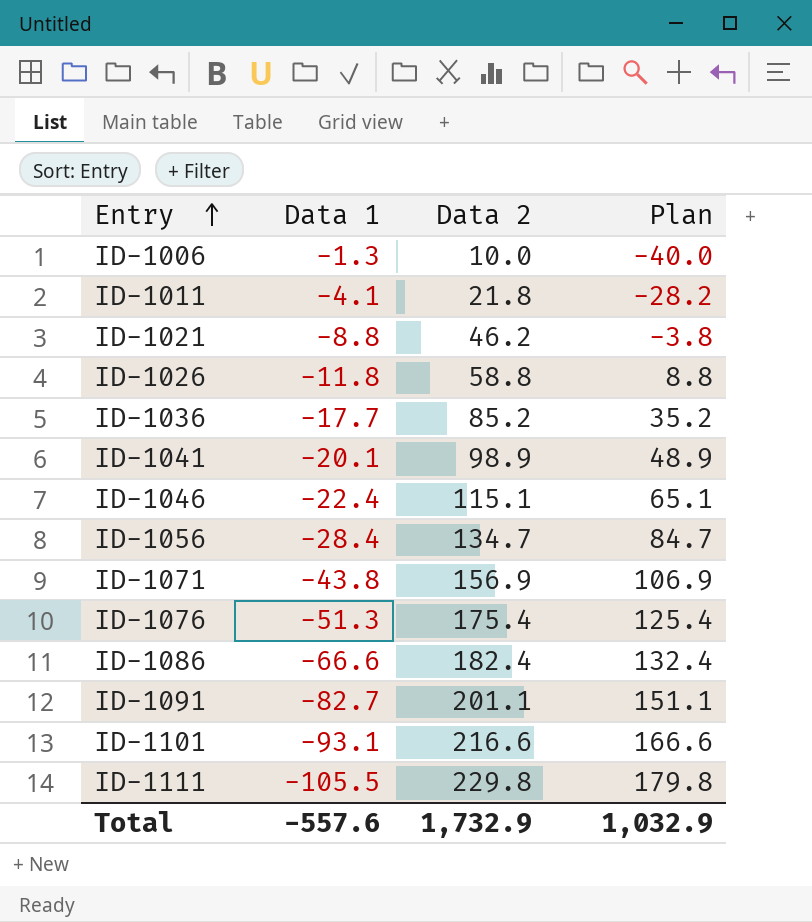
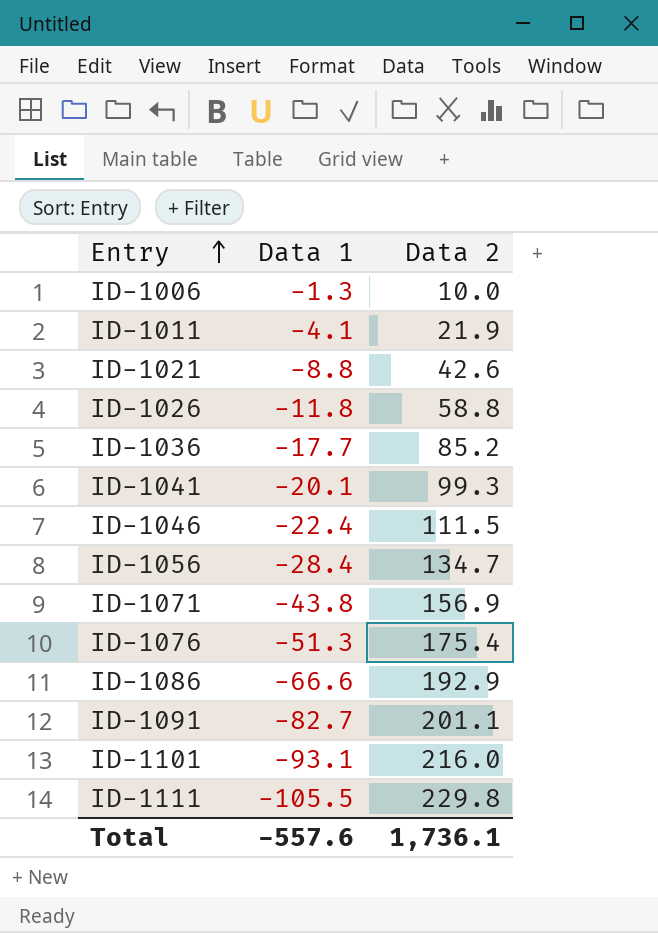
column Plan | formula: [Data 2] - 50 -> none
ID-1011 | Data 2: 21.8 -> 21.9
ID-1021 | Data 2: 46.2 -> 42.6
ID-1041 | Data 2: 98.9 -> 99.3
ID-1046 | Data 2: 115.1 -> 111.5
ID-1086 | Data 2: 182.4 -> 192.9
ID-1101 | Data 2: 216.6 -> 216.0
Total | Data 2: 1,732.9 -> 1,736.1

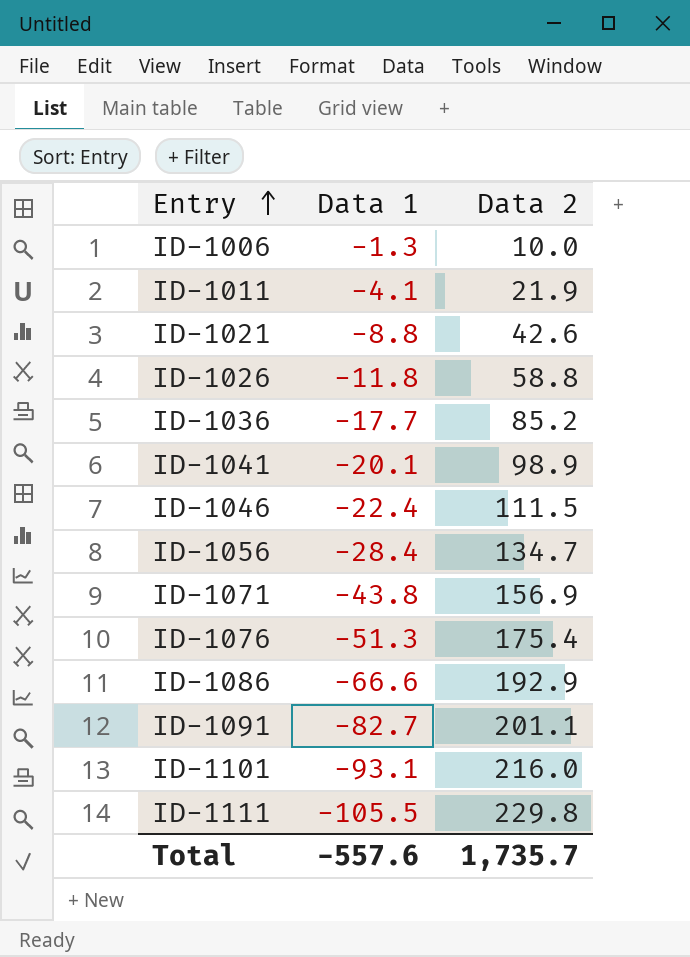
ID-1041 | Data 2: 99.3 -> 98.9
Total | Data 2: 1,736.1 -> 1,735.7

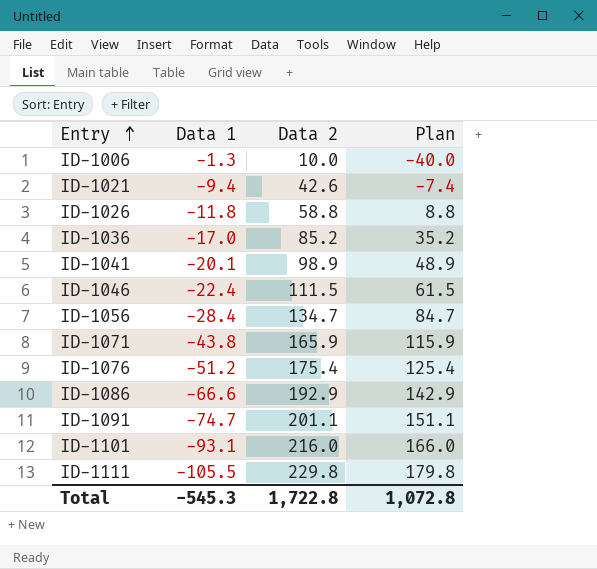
column Plan | formula: none -> [Data 2] - 50
row ID-1011: -4.1 | 21.9 -> none
ID-1021 | Data 1: -8.8 -> -9.4
ID-1036 | Data 1: -17.7 -> -17.0
ID-1071 | Data 2: 156.9 -> 165.9
ID-1076 | Data 1: -51.3 -> -51.2
ID-1091 | Data 1: -82.7 -> -74.7
Total | Data 1: -557.6 -> -545.3
Total | Data 2: 1,735.7 -> 1,722.8

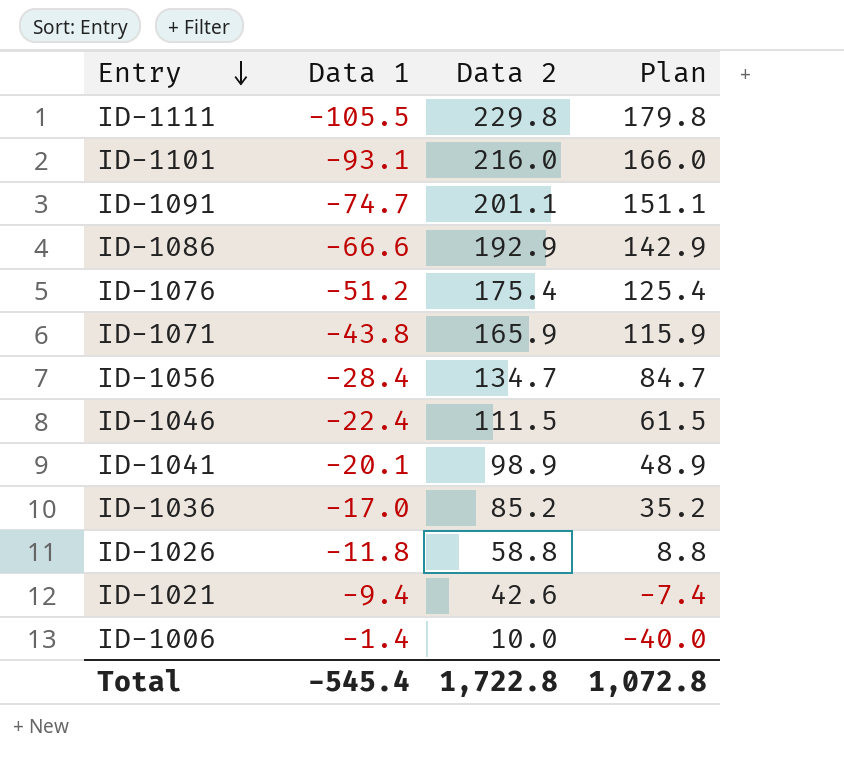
row order: Entry ascending -> Entry descending
ID-1006 | Data 1: -1.3 -> -1.4
Total | Data 1: -545.3 -> -545.4

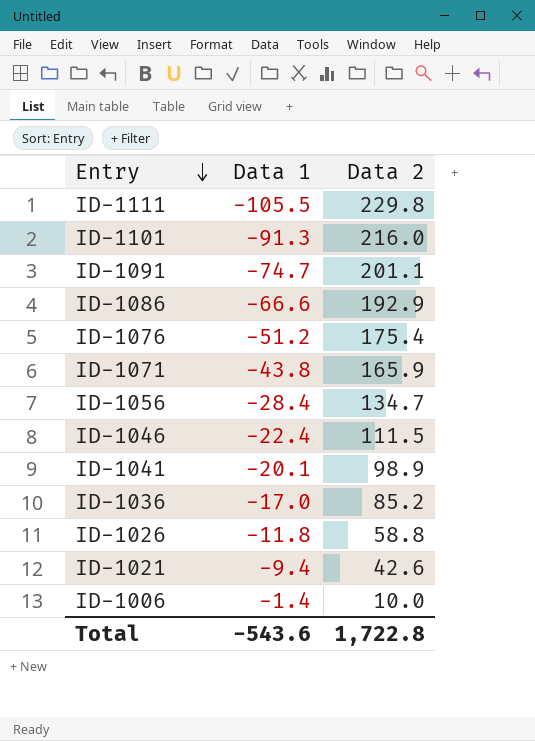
column Plan | formula: [Data 2] - 50 -> none
ID-1101 | Data 1: -93.1 -> -91.3
Total | Data 1: -545.4 -> -543.6

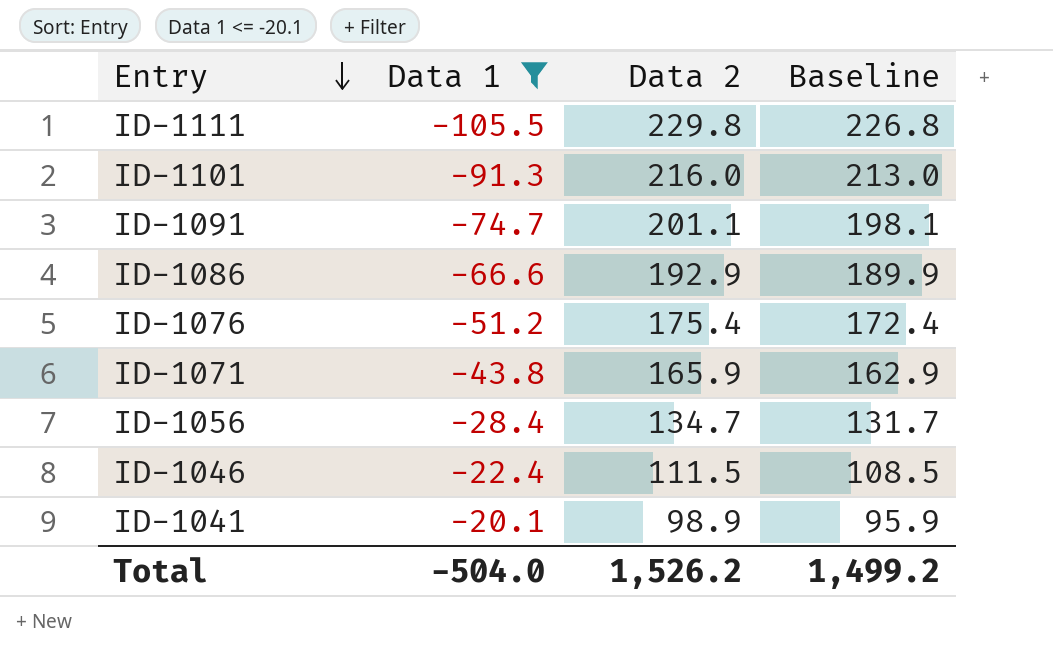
filter: none -> Data 1 <= -20.1
column Baseline | formula: none -> [Data 2] - 3
Total | Data 1: -543.6 -> -504.0
Total | Data 2: 1,722.8 -> 1,526.2

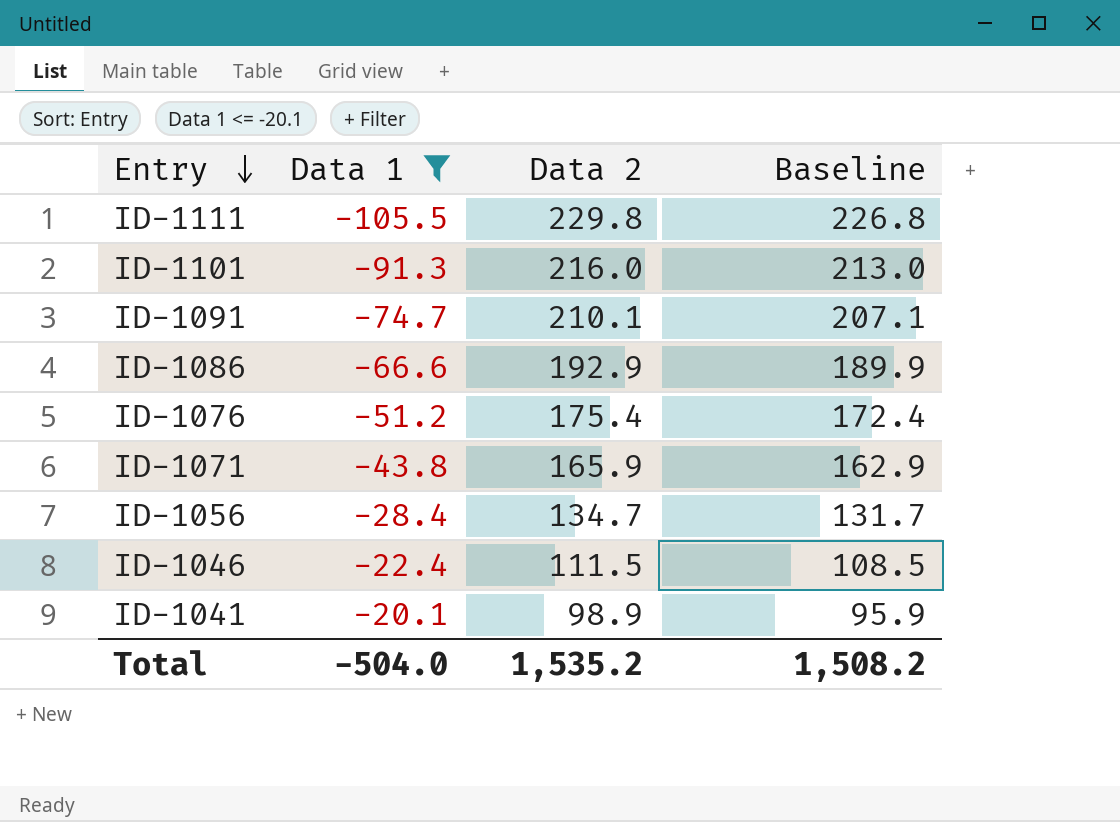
ID-1091 | Data 2: 201.1 -> 210.1
ID-1091 | Baseline: 198.1 -> 207.1
Total | Data 2: 1,526.2 -> 1,535.2
Total | Baseline: 1,499.2 -> 1,508.2

